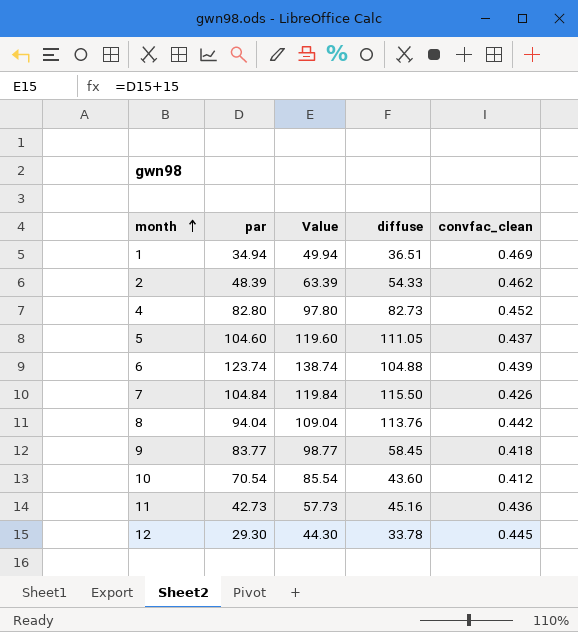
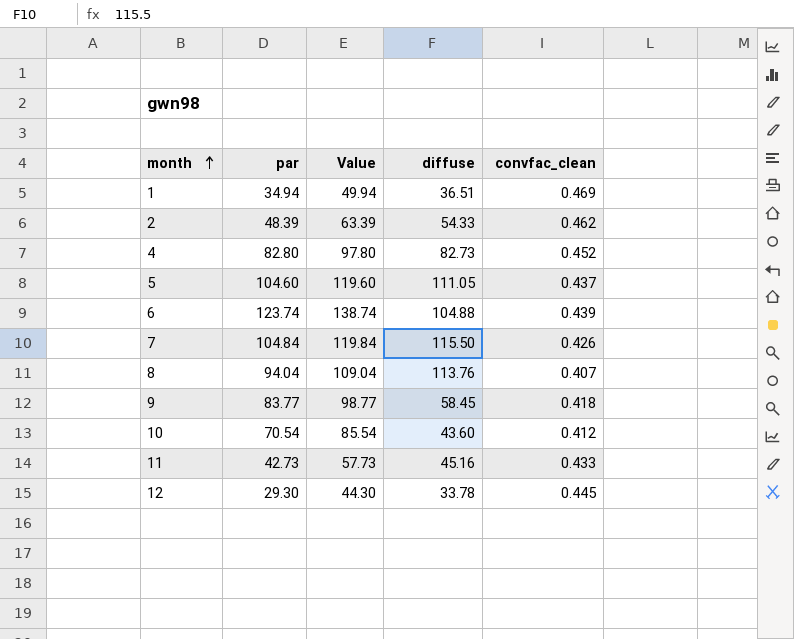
8 | convfac_clean: 0.442 -> 0.407
11 | convfac_clean: 0.436 -> 0.433

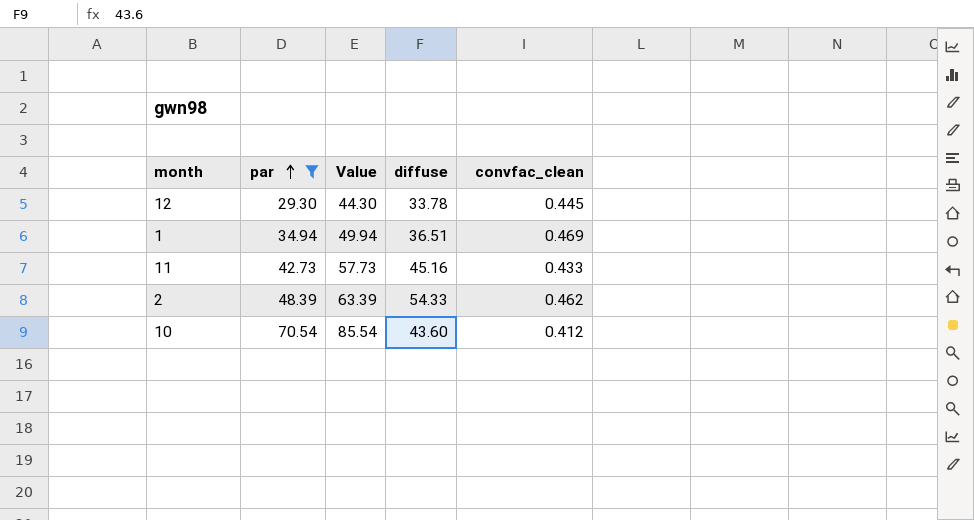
filter: none -> par <= 70.54
row order: month ascending -> par ascending

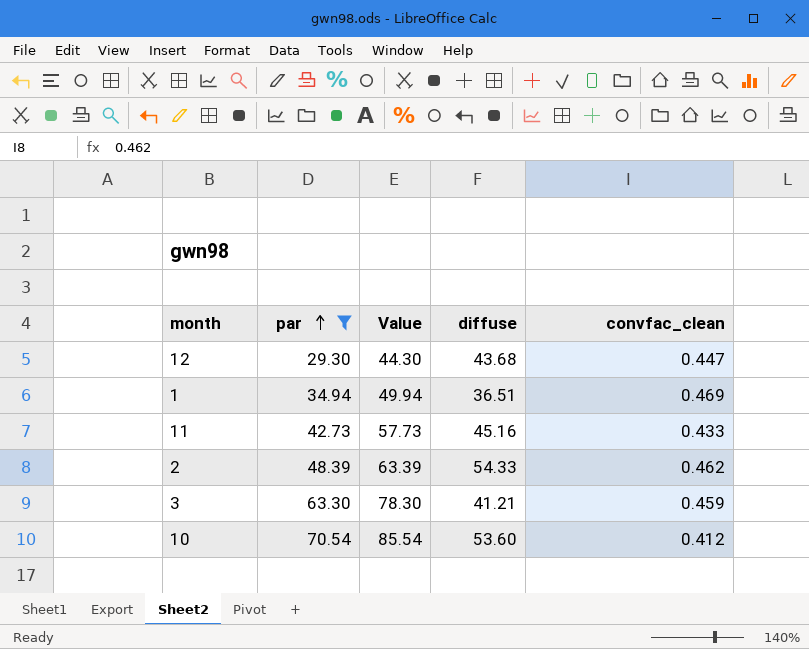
12 | diffuse: 33.78 -> 43.68
12 | convfac_clean: 0.445 -> 0.447
row 3: none -> 63.30 | 78.30 | 41.21 | 0.459
10 | diffuse: 43.60 -> 53.60

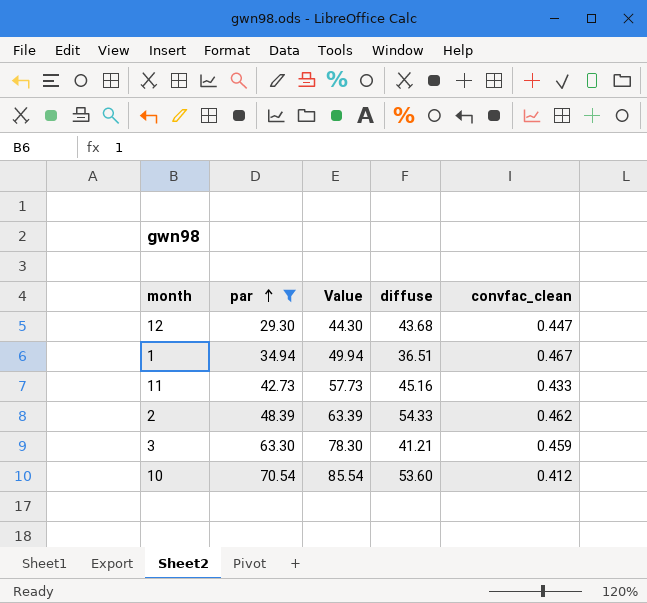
1 | convfac_clean: 0.469 -> 0.467

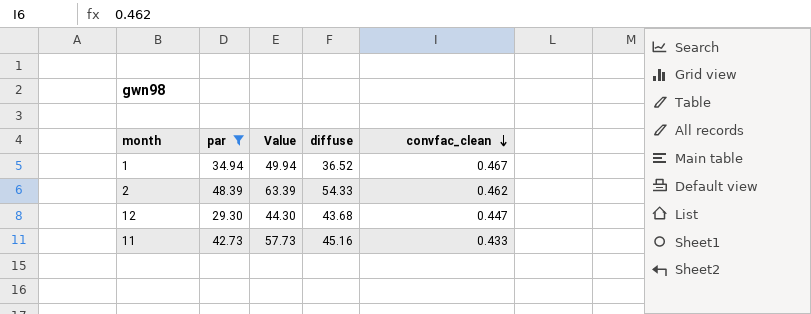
row order: par ascending -> convfac_clean descending
row 3: 63.30 | 78.30 | 41.21 | 0.459 -> none
row 10: 70.54 | 85.54 | 53.60 | 0.412 -> none
1 | diffuse: 36.51 -> 36.52

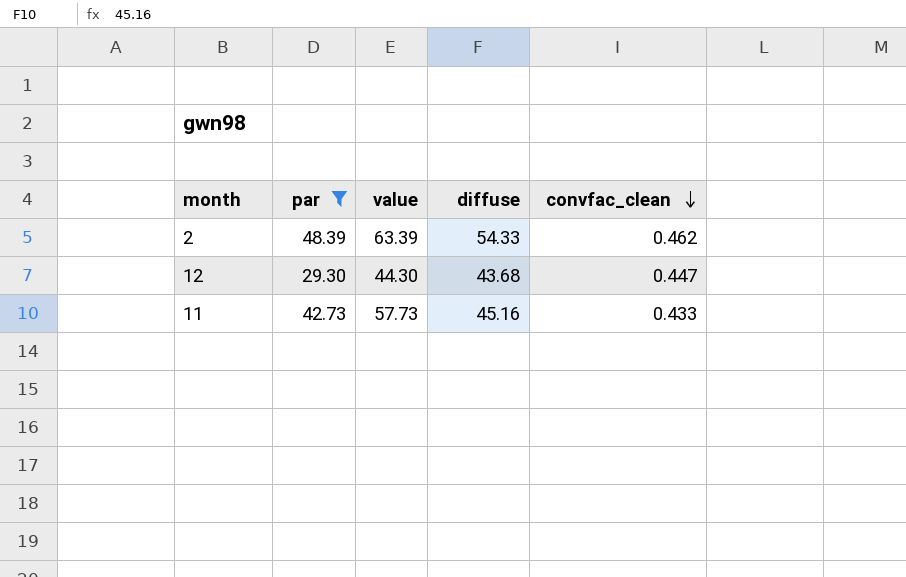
column name: Value -> value
row 1: 34.94 | 49.94 | 36.52 | 0.467 -> none

